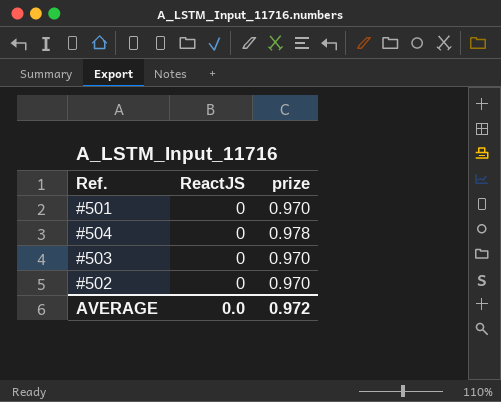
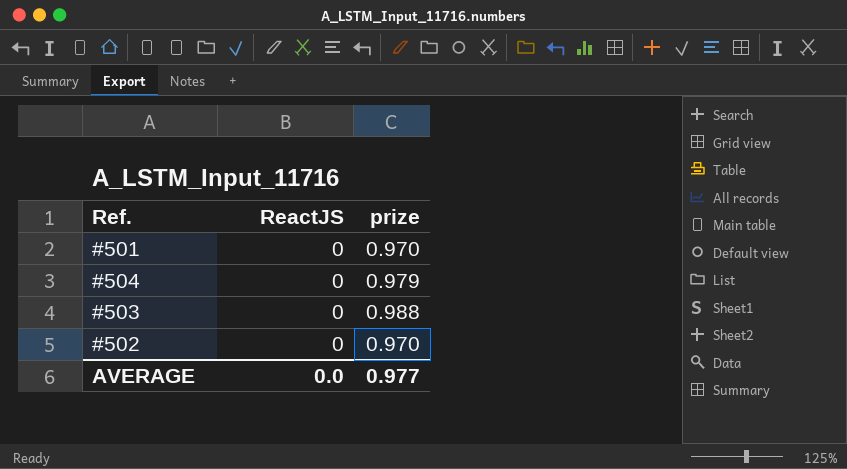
#504 | prize: 0.978 -> 0.979
#503 | prize: 0.970 -> 0.988
AVERAGE | prize: 0.972 -> 0.977

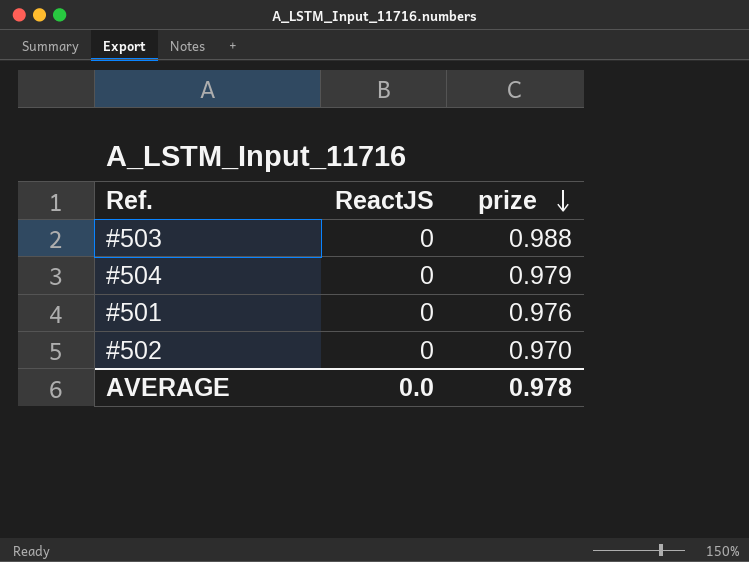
row order: none -> prize descending
#501 | prize: 0.970 -> 0.976
AVERAGE | prize: 0.977 -> 0.978

